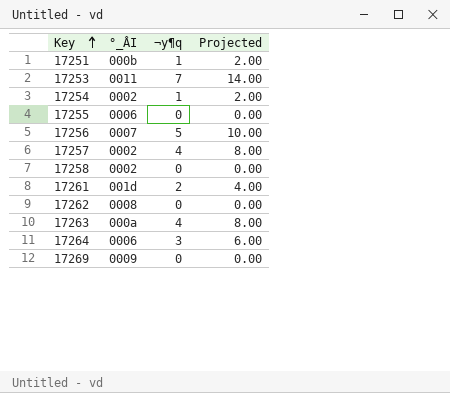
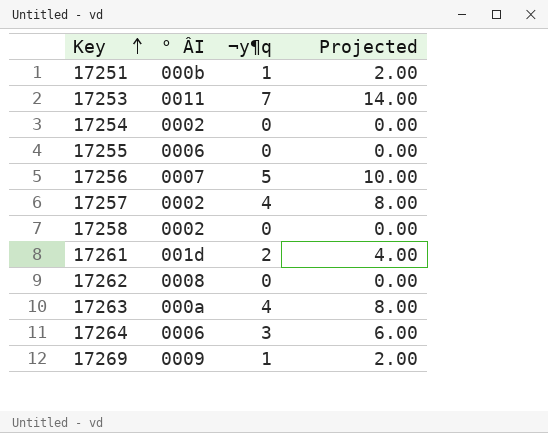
column name: °_ÂI -> ° ÂI
17254 | ¬y¶q: 1 -> 0
17254 | Projected: 2.00 -> 0.00
17269 | ¬y¶q: 0 -> 1
17269 | Projected: 0.00 -> 2.00

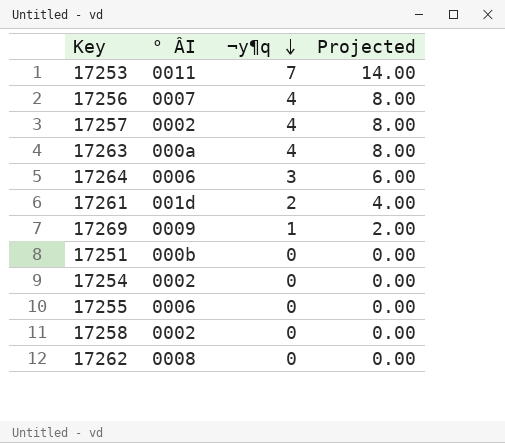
row order: Key ascending -> ¬y¶q descending
17256 | ¬y¶q: 5 -> 4
17256 | Projected: 10.00 -> 8.00
17251 | ¬y¶q: 1 -> 0
17251 | Projected: 2.00 -> 0.00

